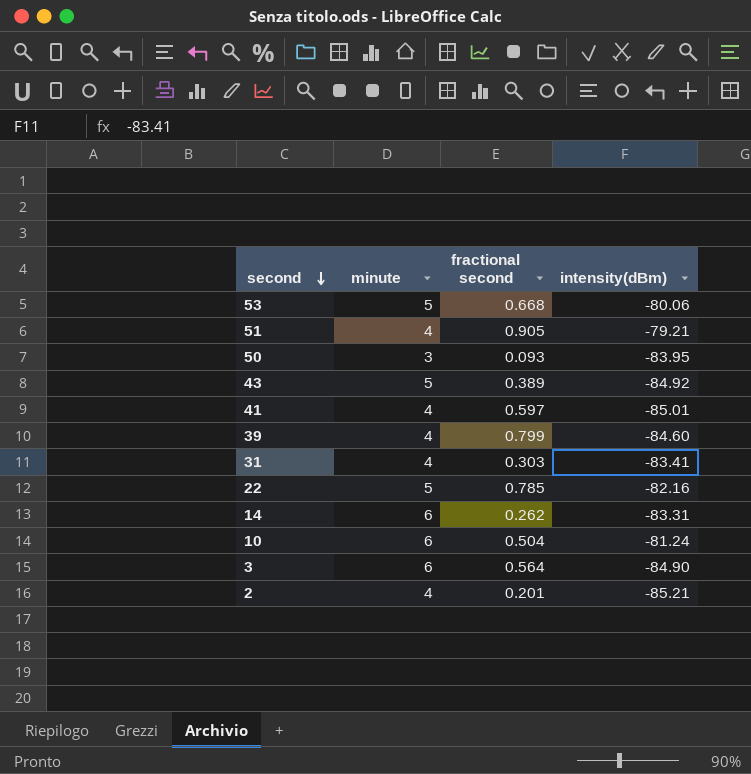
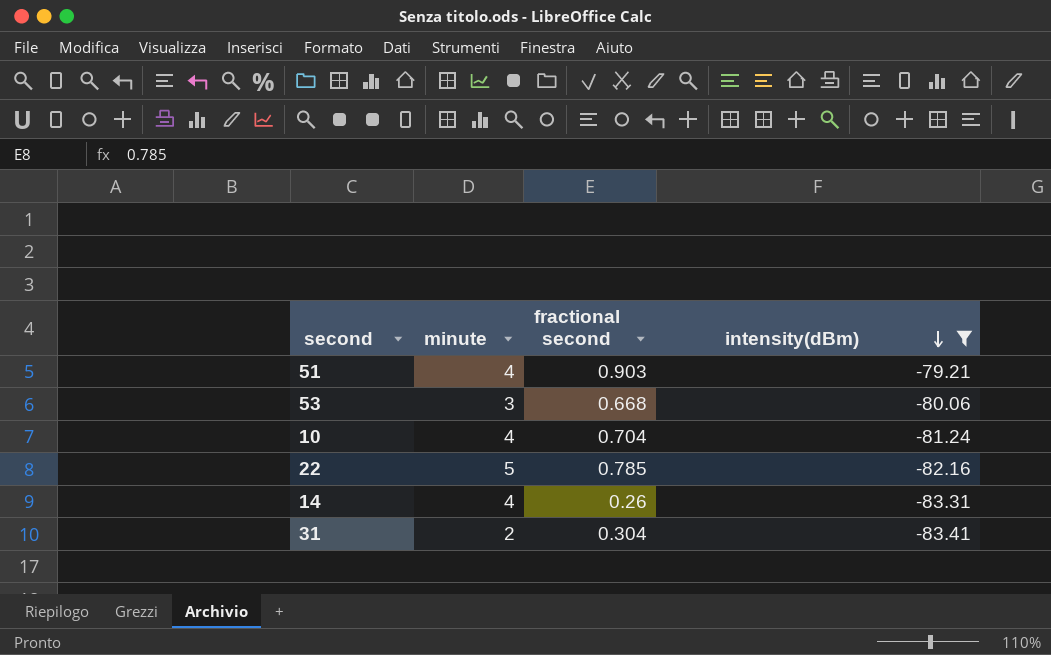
filter: none -> intensity(dBm) >= -83.41
row order: second descending -> intensity(dBm) descending
51 | fractional second: 0.905 -> 0.903
53 | minute: 5 -> 3
10 | minute: 6 -> 4
10 | fractional second: 0.504 -> 0.704
14 | minute: 6 -> 4
14 | fractional second: 0.262 -> 0.26
31 | minute: 4 -> 2
31 | fractional second: 0.303 -> 0.304

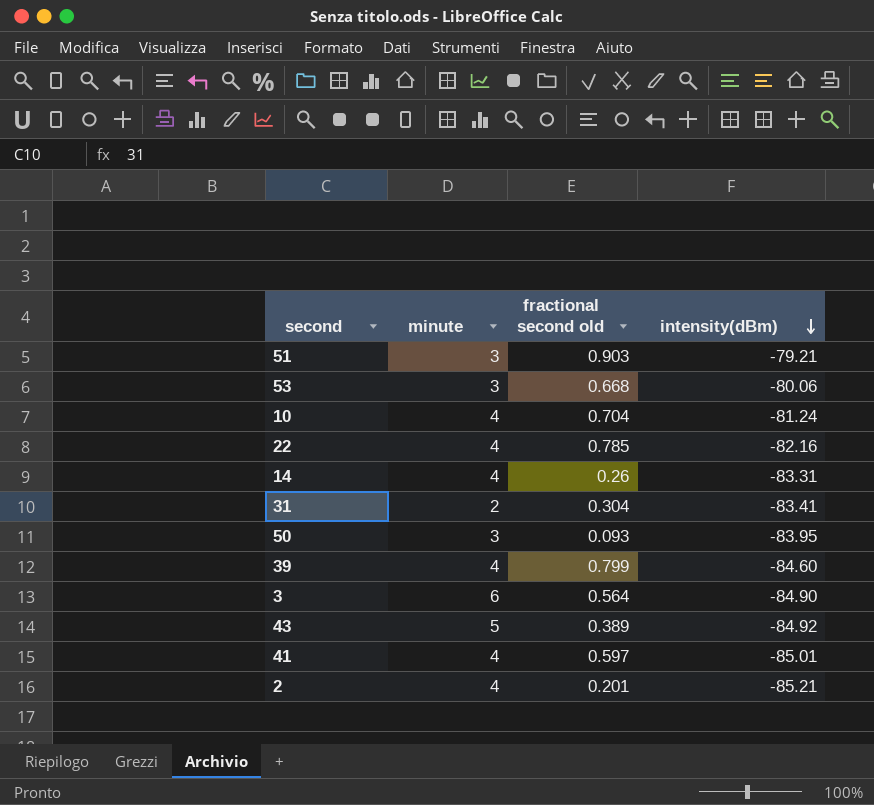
filter: intensity(dBm) >= -83.41 -> none
column name: fractional second -> fractional second old
51 | minute: 4 -> 3
22 | minute: 5 -> 4

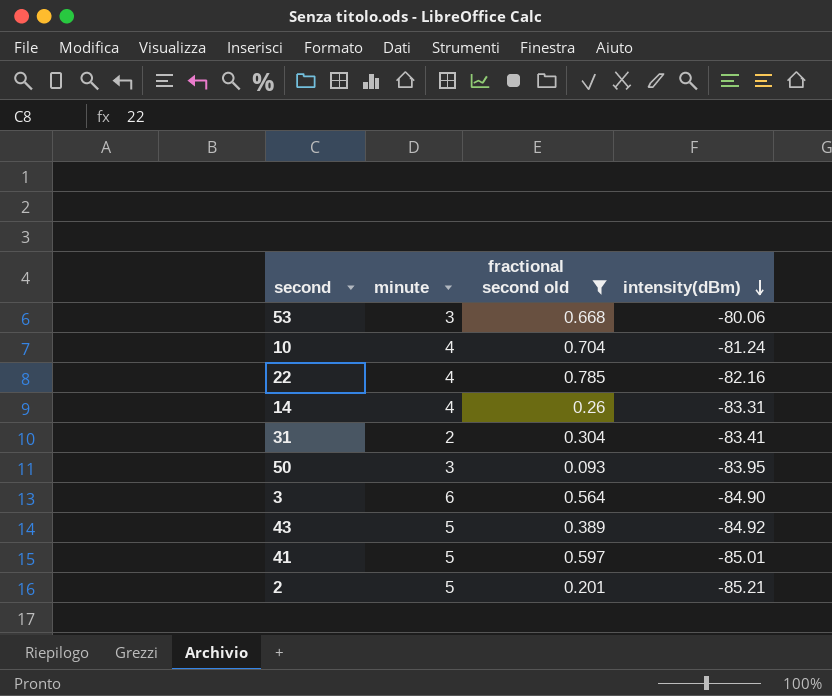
filter: none -> fractional second old <= 0.785
41 | minute: 4 -> 5
2 | minute: 4 -> 5

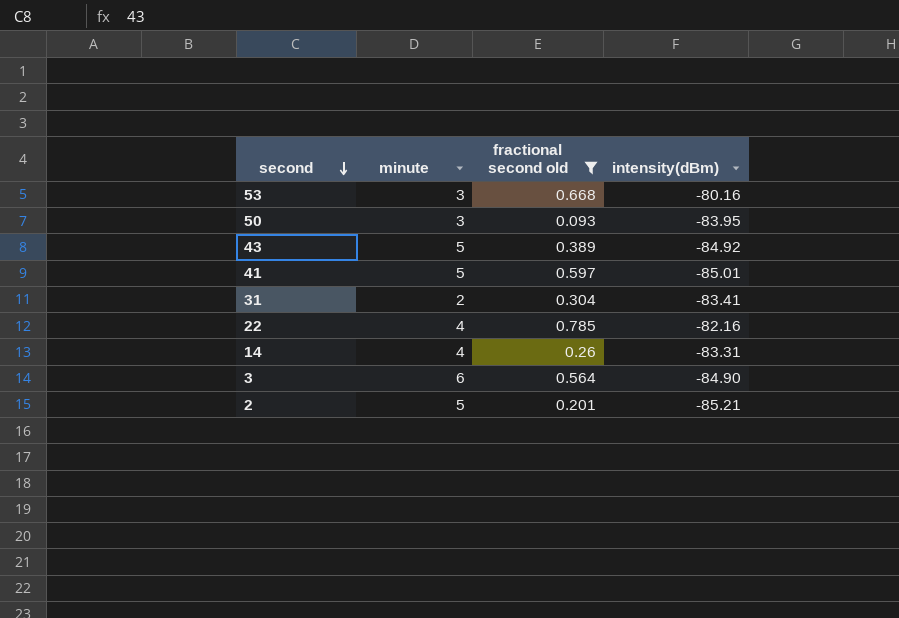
row order: intensity(dBm) descending -> second descending
row 10: 4 | 0.704 | -81.24 -> none
53 | intensity(dBm): -80.06 -> -80.16

